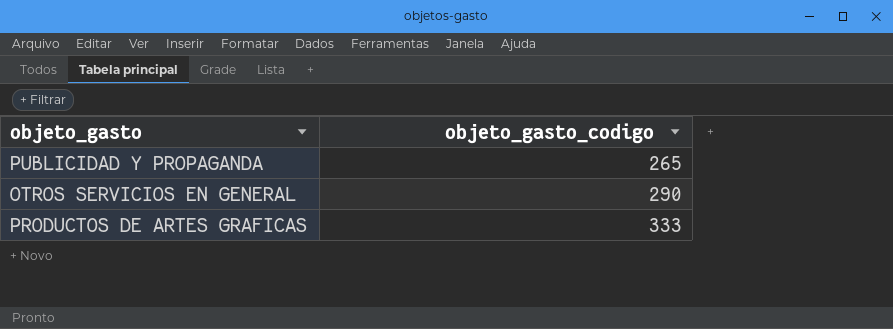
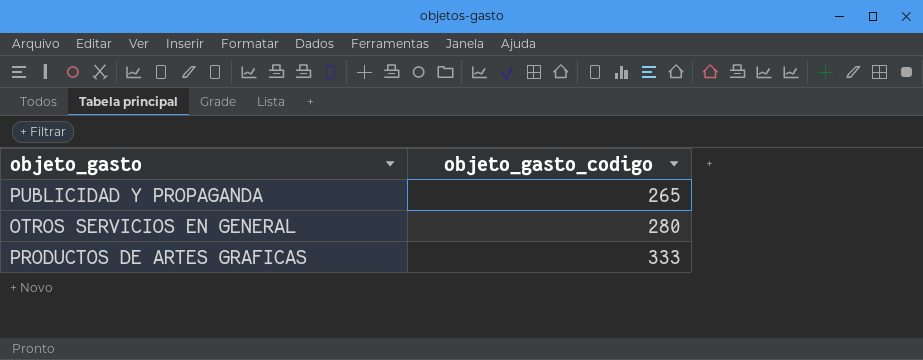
OTROS SERVICIOS EN GENERAL | objeto_gasto_codigo: 290 -> 280

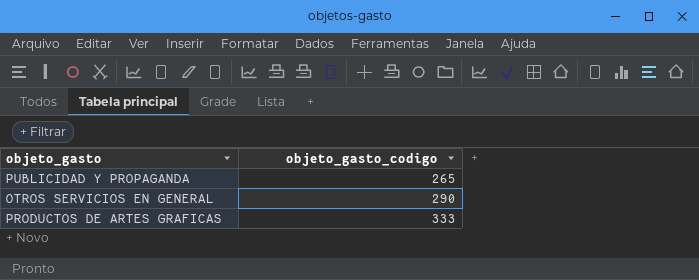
OTROS SERVICIOS EN GENERAL | objeto_gasto_codigo: 280 -> 290

